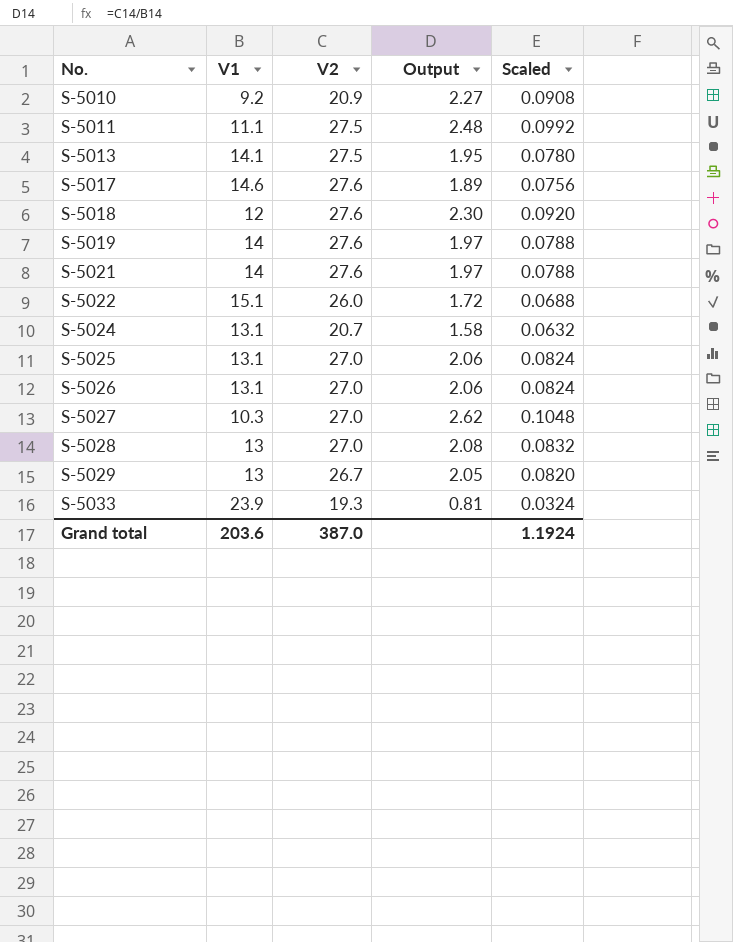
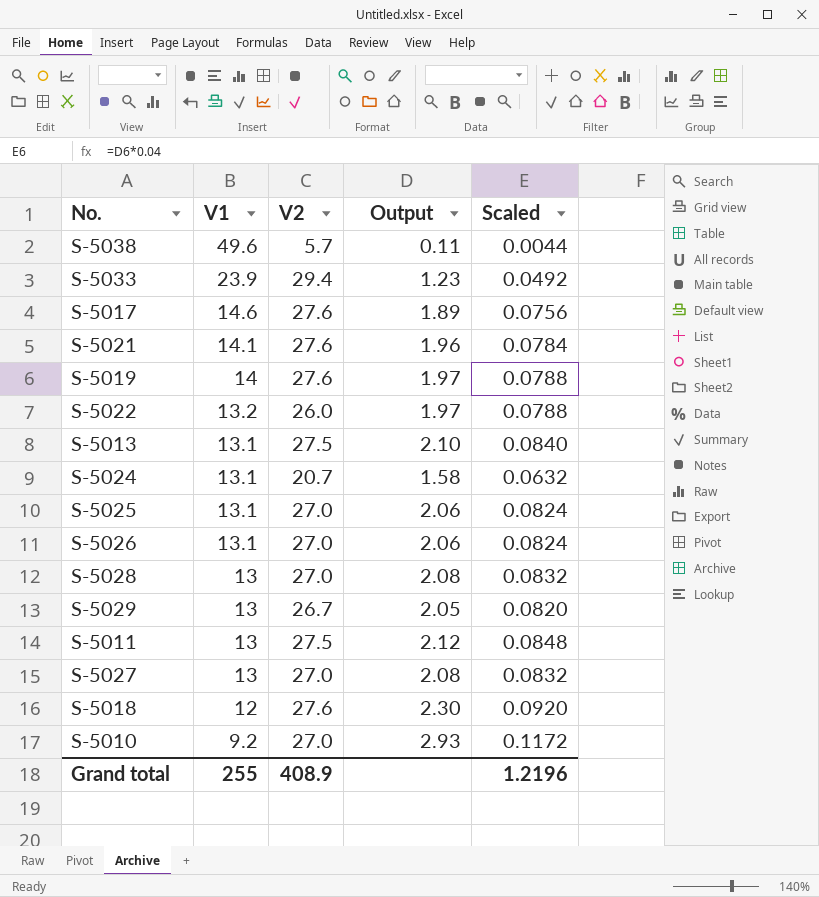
row order: No. ascending -> V1 descending
row S-5038: none -> 49.6 | 5.7 | 0.11 | 0.0044
S-5033 | V2: 19.3 -> 29.4
S-5033 | Output: 0.81 -> 1.23
S-5033 | Scaled: 0.0324 -> 0.0492
S-5021 | V1: 14 -> 14.1
S-5021 | Output: 1.97 -> 1.96
S-5021 | Scaled: 0.0788 -> 0.0784
S-5022 | V1: 15.1 -> 13.2
S-5022 | Output: 1.72 -> 1.97
S-5022 | Scaled: 0.0688 -> 0.0788
S-5013 | V1: 14.1 -> 13.1
S-5013 | Output: 1.95 -> 2.10
S-5013 | Scaled: 0.0780 -> 0.0840
S-5011 | V1: 11.1 -> 13
S-5011 | Output: 2.48 -> 2.12
S-5011 | Scaled: 0.0992 -> 0.0848
S-5027 | V1: 10.3 -> 13
S-5027 | Output: 2.62 -> 2.08
S-5027 | Scaled: 0.1048 -> 0.0832
S-5010 | V2: 20.9 -> 27.0
S-5010 | Output: 2.27 -> 2.93
S-5010 | Scaled: 0.0908 -> 0.1172
Grand total | V1: 203.6 -> 255
Grand total | V2: 387.0 -> 408.9
Grand total | Scaled: 1.1924 -> 1.2196

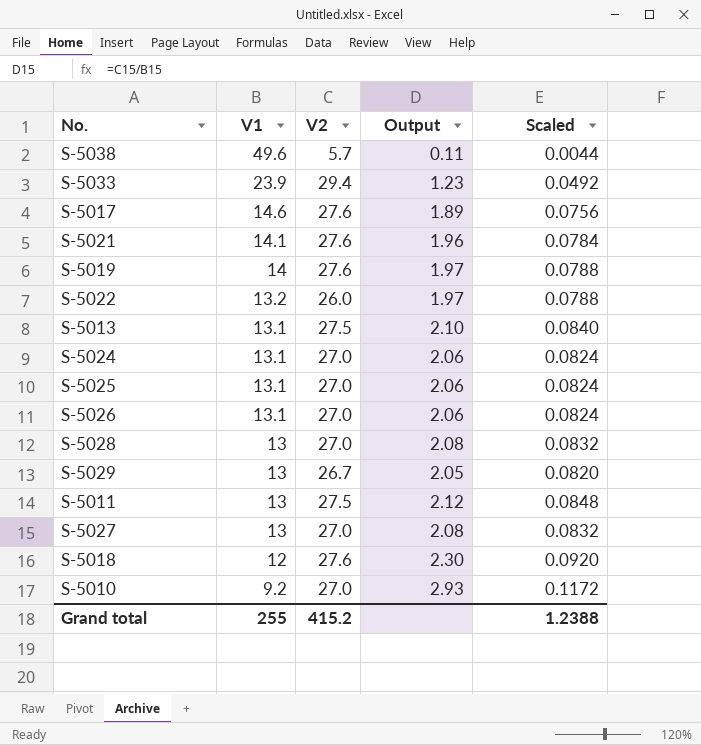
S-5024 | V2: 20.7 -> 27.0
S-5024 | Output: 1.58 -> 2.06
S-5024 | Scaled: 0.0632 -> 0.0824
Grand total | V2: 408.9 -> 415.2
Grand total | Scaled: 1.2196 -> 1.2388

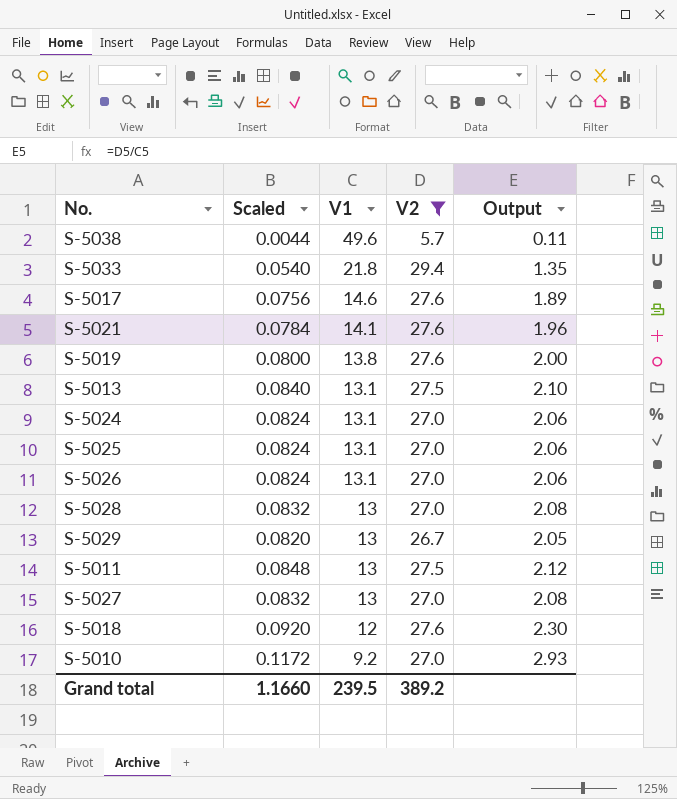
filter: none -> V2 != 26.0
column Scaled | position: 5 -> 2
S-5033 | Scaled: 0.0492 -> 0.0540
S-5033 | V1: 23.9 -> 21.8
S-5033 | Output: 1.23 -> 1.35
S-5019 | Scaled: 0.0788 -> 0.0800
S-5019 | V1: 14 -> 13.8
S-5019 | Output: 1.97 -> 2.00
Grand total | Scaled: 1.2388 -> 1.1660
Grand total | V1: 255 -> 239.5
Grand total | V2: 415.2 -> 389.2

